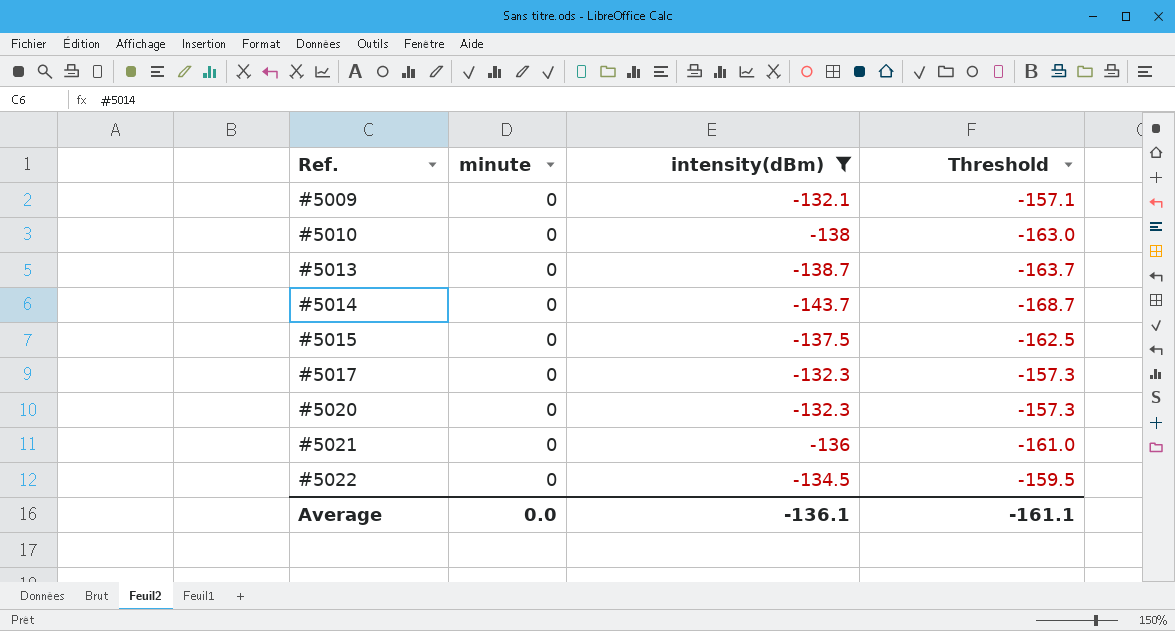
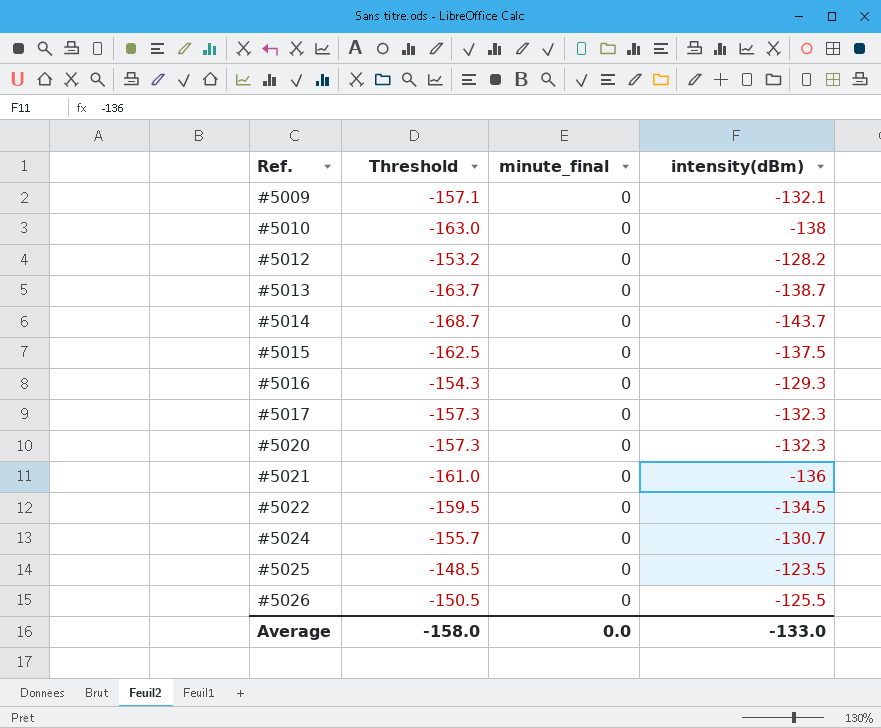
filter: intensity(dBm) <= -132.1 -> none
column Threshold | position: 4 -> 2
column name: minute -> minute_final
Average | Threshold: -161.1 -> -158.0
Average | intensity(dBm): -136.1 -> -133.0

